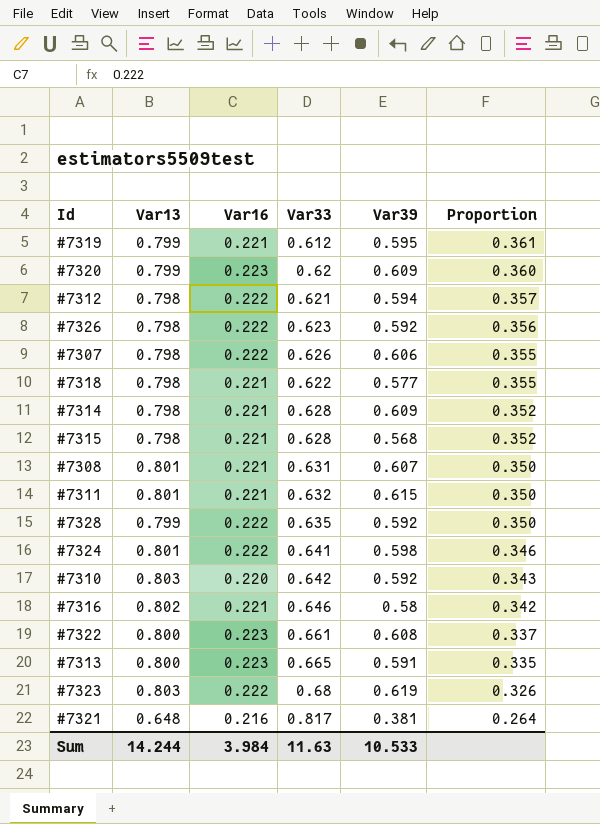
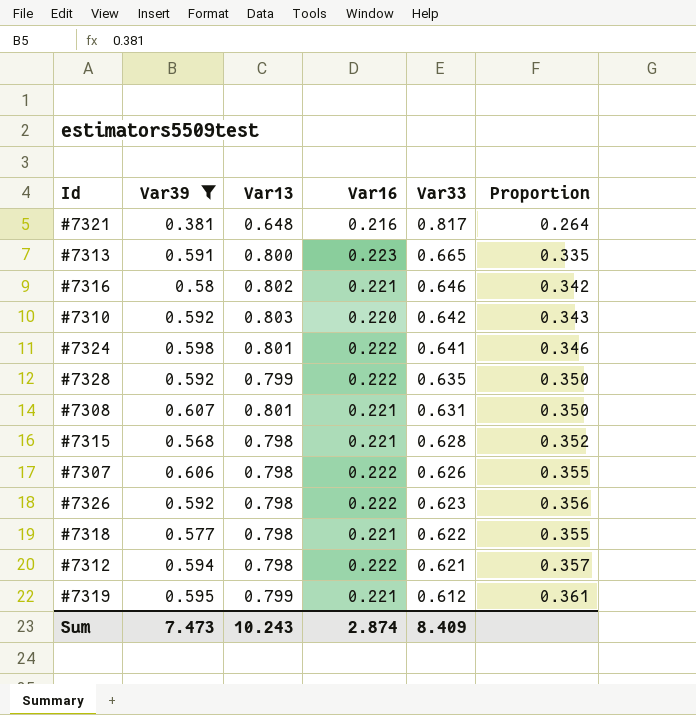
filter: none -> Var39 <= 0.607
row order: Proportion descending -> Var33 descending
column Var39 | position: 5 -> 2
Sum | Var39: 10.533 -> 7.473
Sum | Var13: 14.244 -> 10.243
Sum | Var16: 3.984 -> 2.874
Sum | Var33: 11.63 -> 8.409

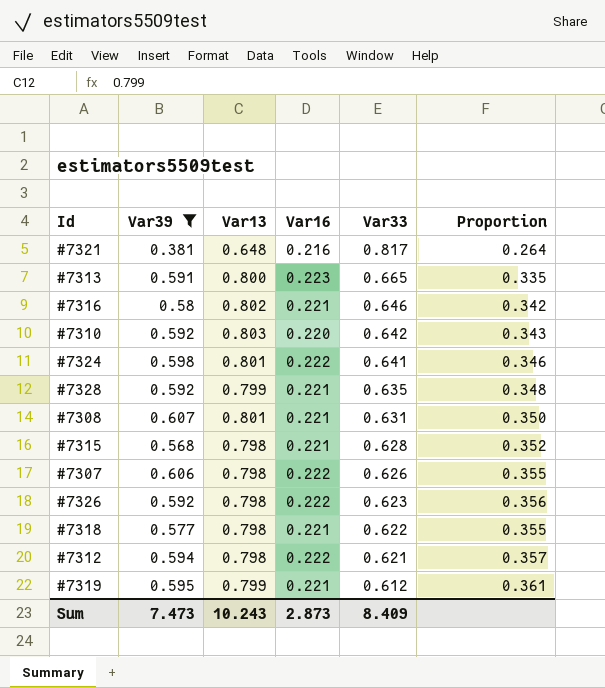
#7328 | Var16: 0.222 -> 0.221
#7328 | Proportion: 0.350 -> 0.348
Sum | Var16: 2.874 -> 2.873

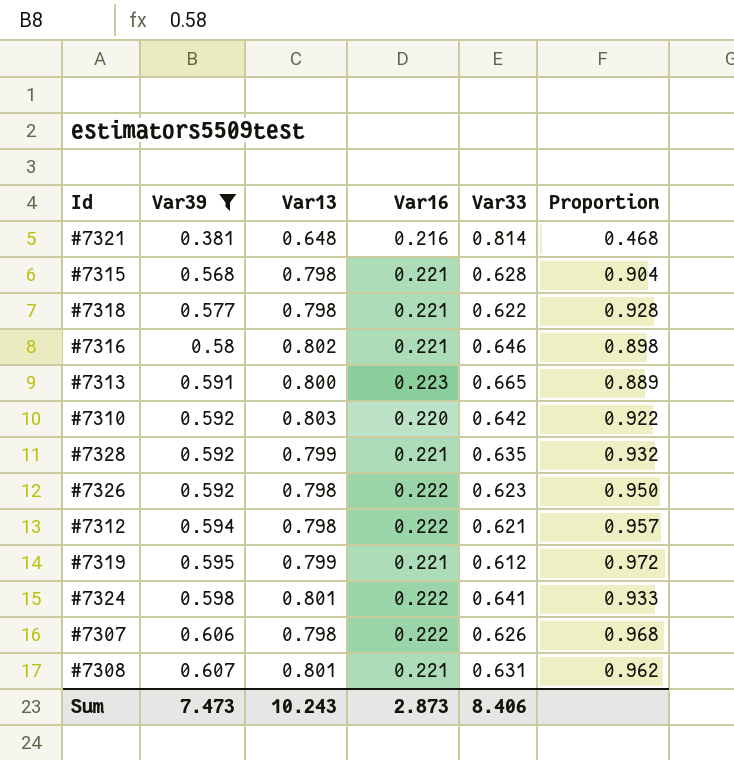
row order: Var33 descending -> Var39 ascending
column Proportion | formula: [Var16] / [Var33] -> [Var39] / [Var33]
#7321 | Var33: 0.817 -> 0.814
Sum | Var33: 8.409 -> 8.406

